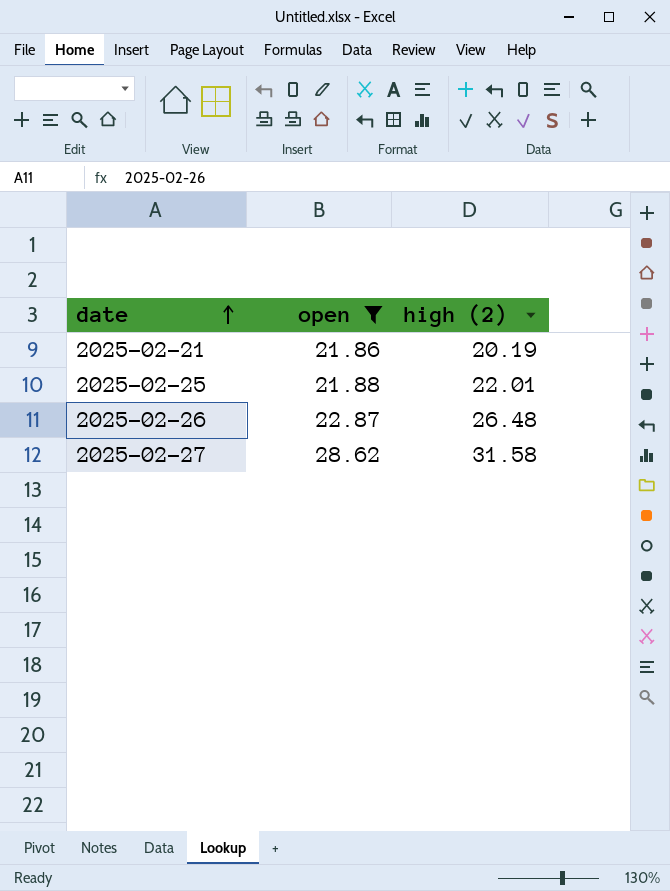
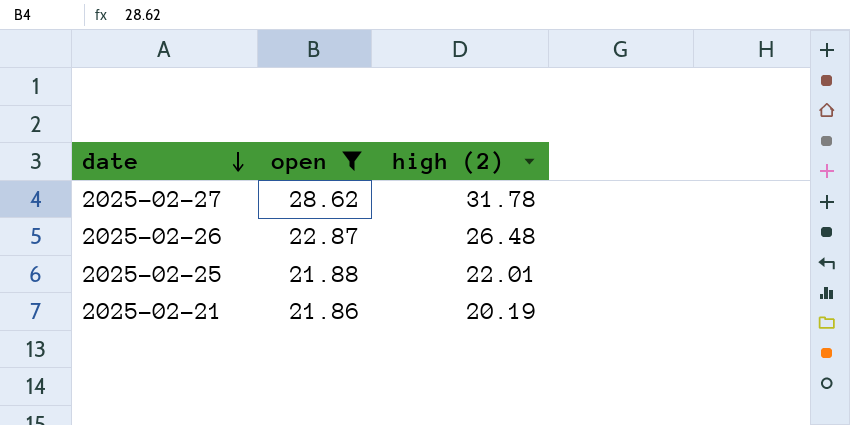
row order: date ascending -> date descending
2025-02-27 | high (2): 31.58 -> 31.78

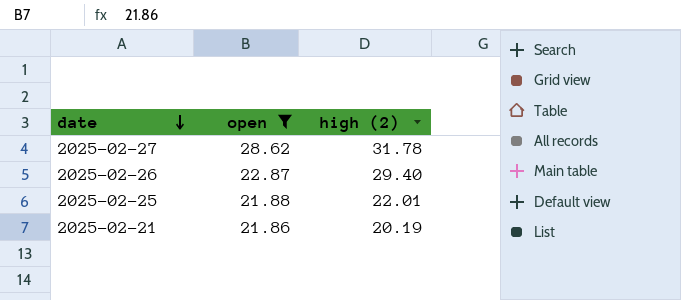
2025-02-26 | high (2): 26.48 -> 29.40

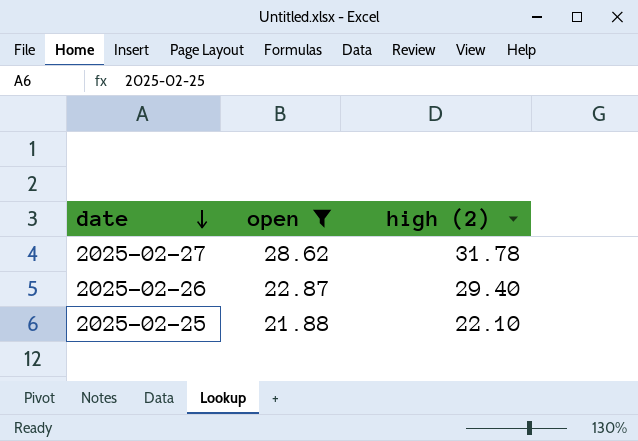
row 2025-02-21: 21.86 | 20.19 -> none
2025-02-25 | high (2): 22.01 -> 22.10

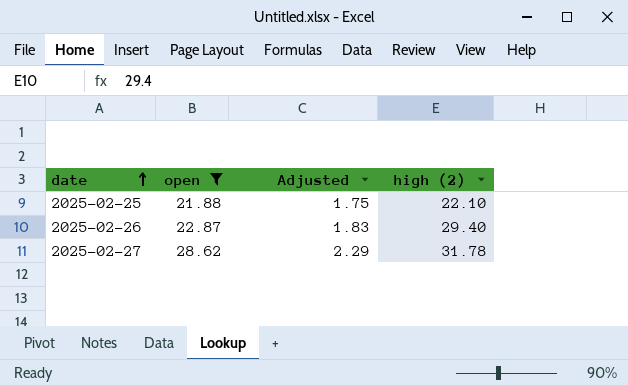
row order: date descending -> date ascending
column Adjusted | formula: none -> [open] * 0.08

